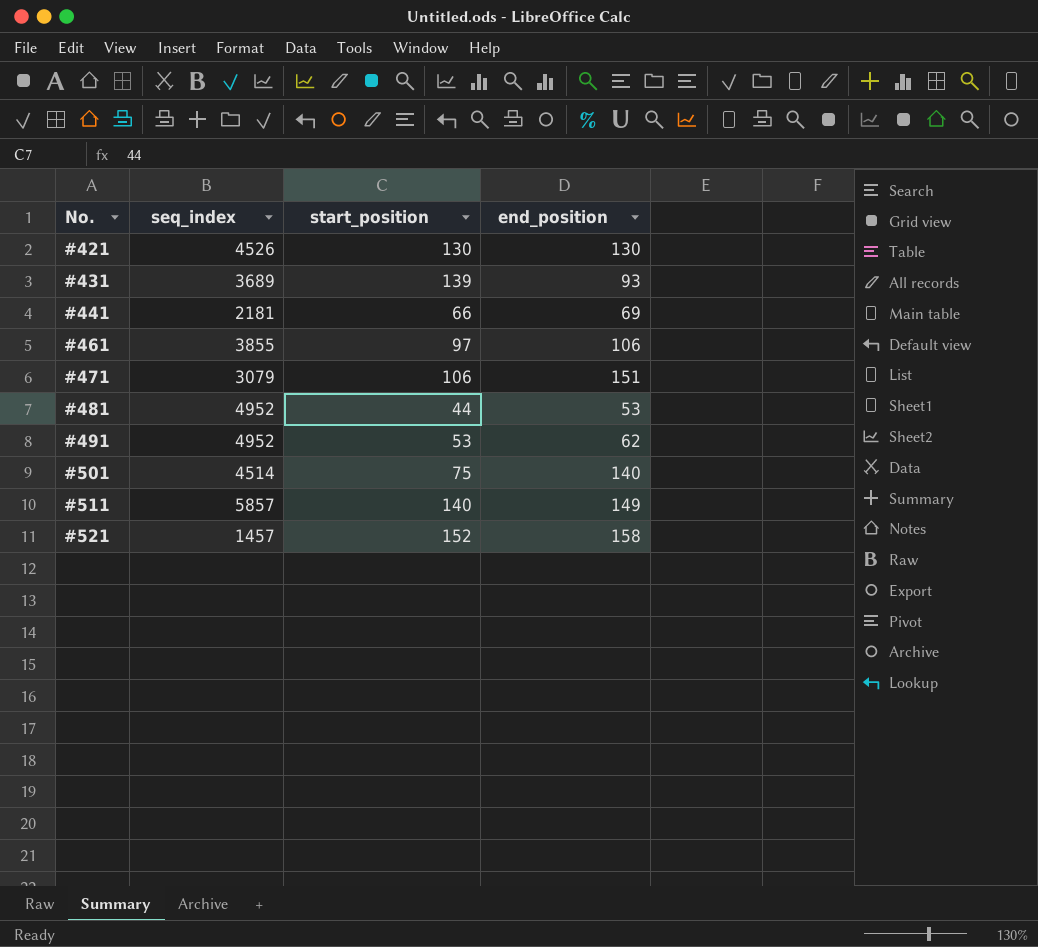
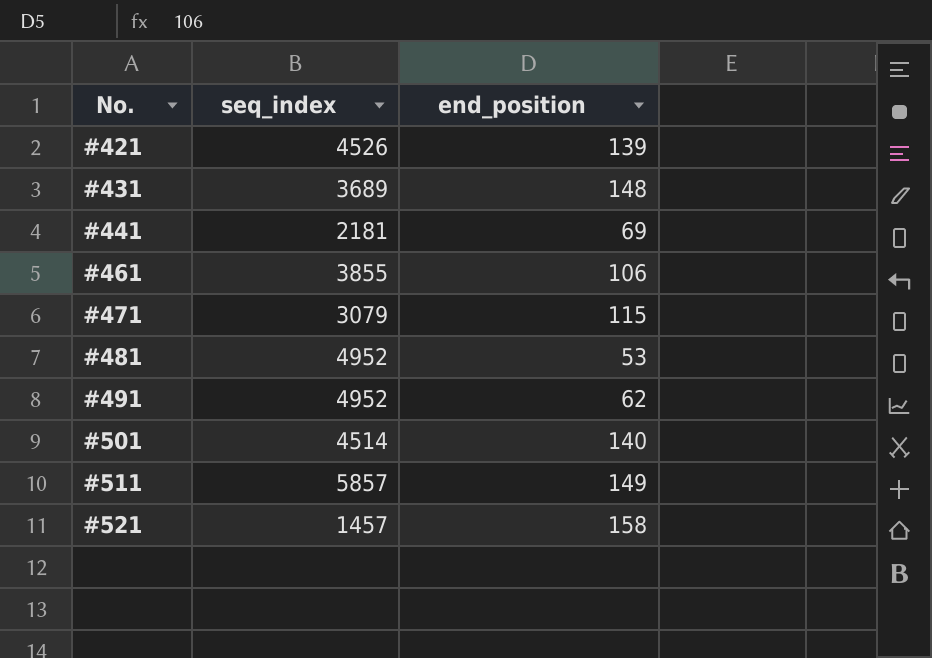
column start_position | position: 3 -> none
#421 | end_position: 130 -> 139
#431 | end_position: 93 -> 148
#471 | end_position: 151 -> 115

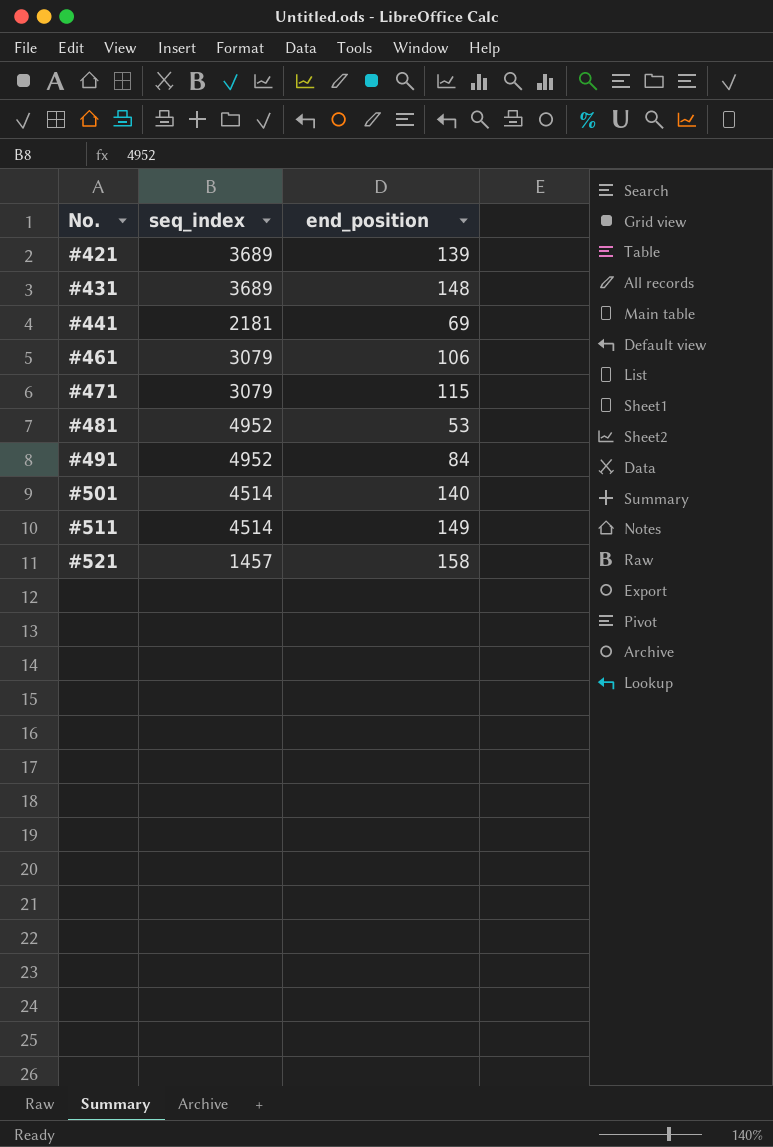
#421 | seq_index: 4526 -> 3689
#461 | seq_index: 3855 -> 3079
#491 | end_position: 62 -> 84
#511 | seq_index: 5857 -> 4514

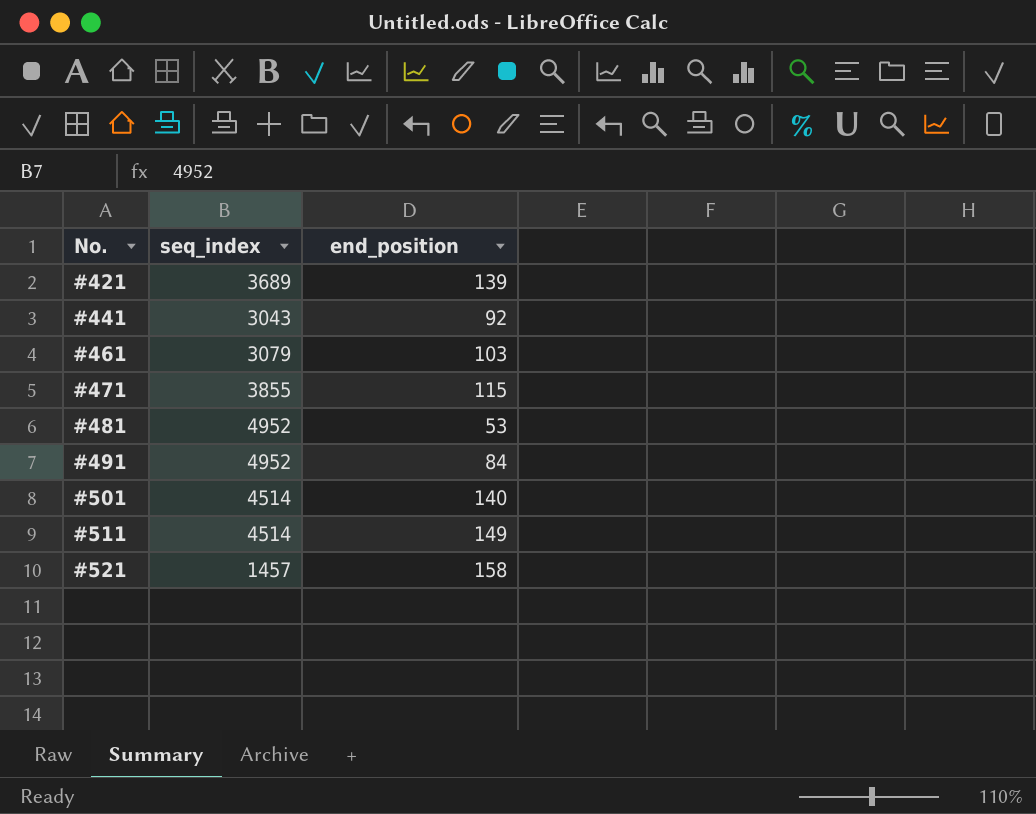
row #431: 3689 | 148 -> none
#441 | seq_index: 2181 -> 3043
#441 | end_position: 69 -> 92
#461 | end_position: 106 -> 103
#471 | seq_index: 3079 -> 3855

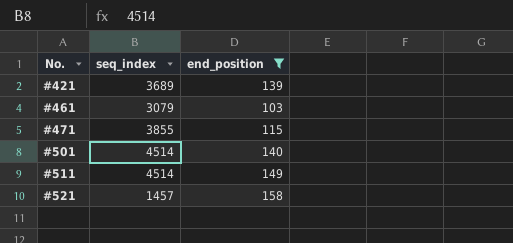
filter: none -> end_position >= 103

